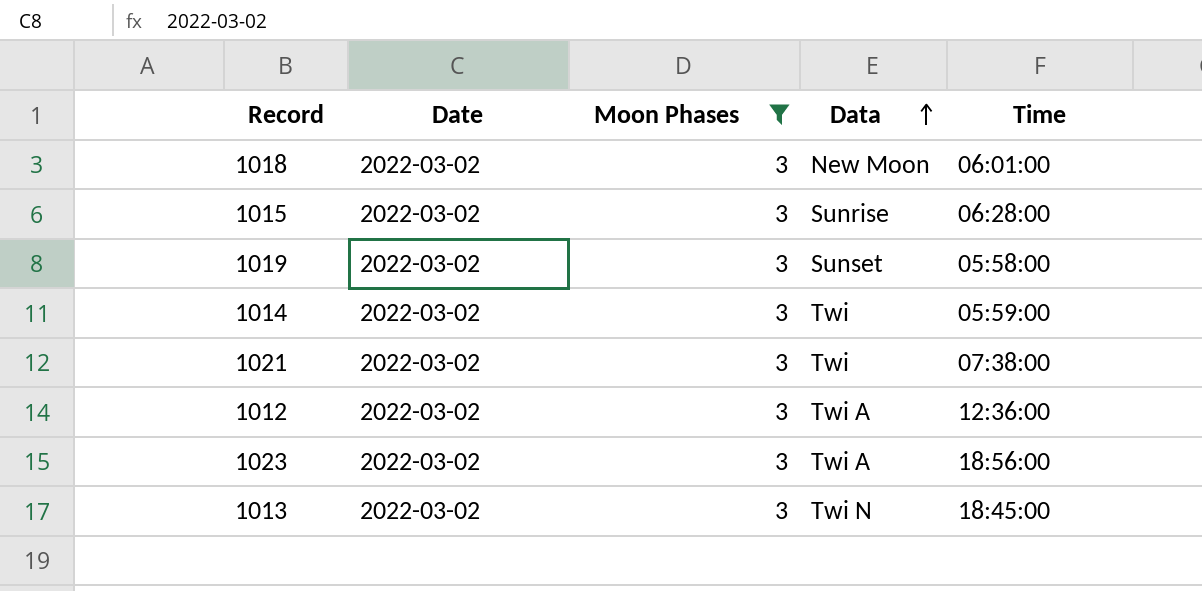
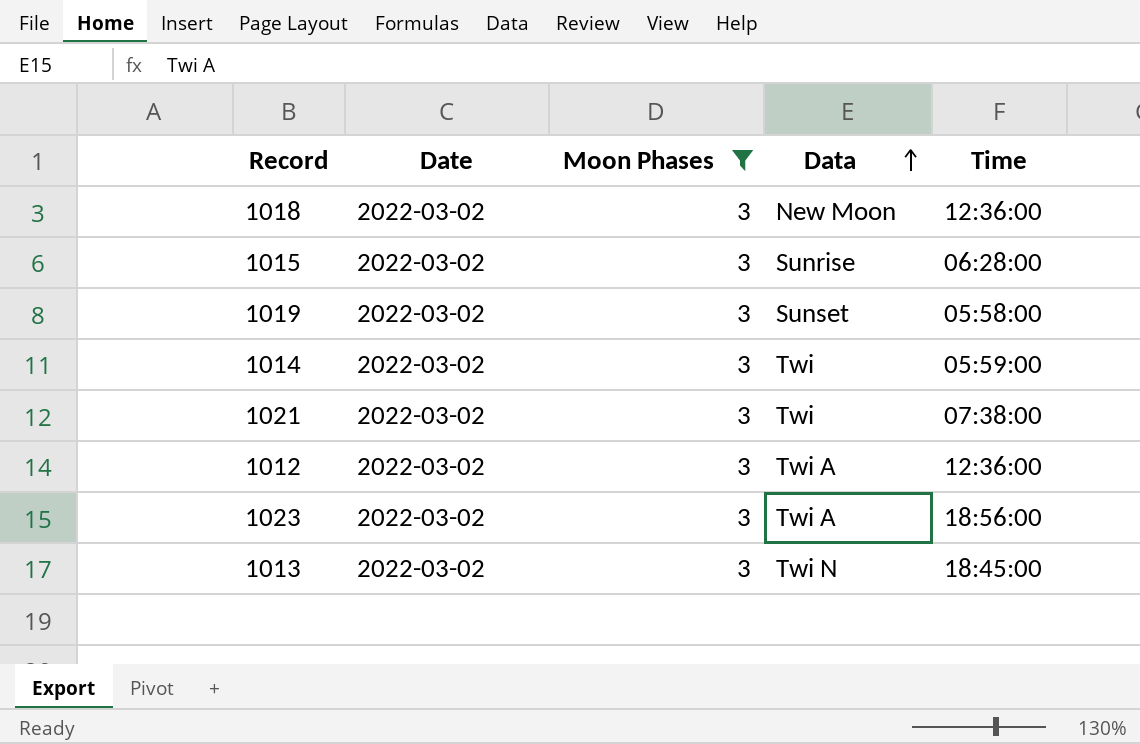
1018 | Time: 06:01:00 -> 12:36:00

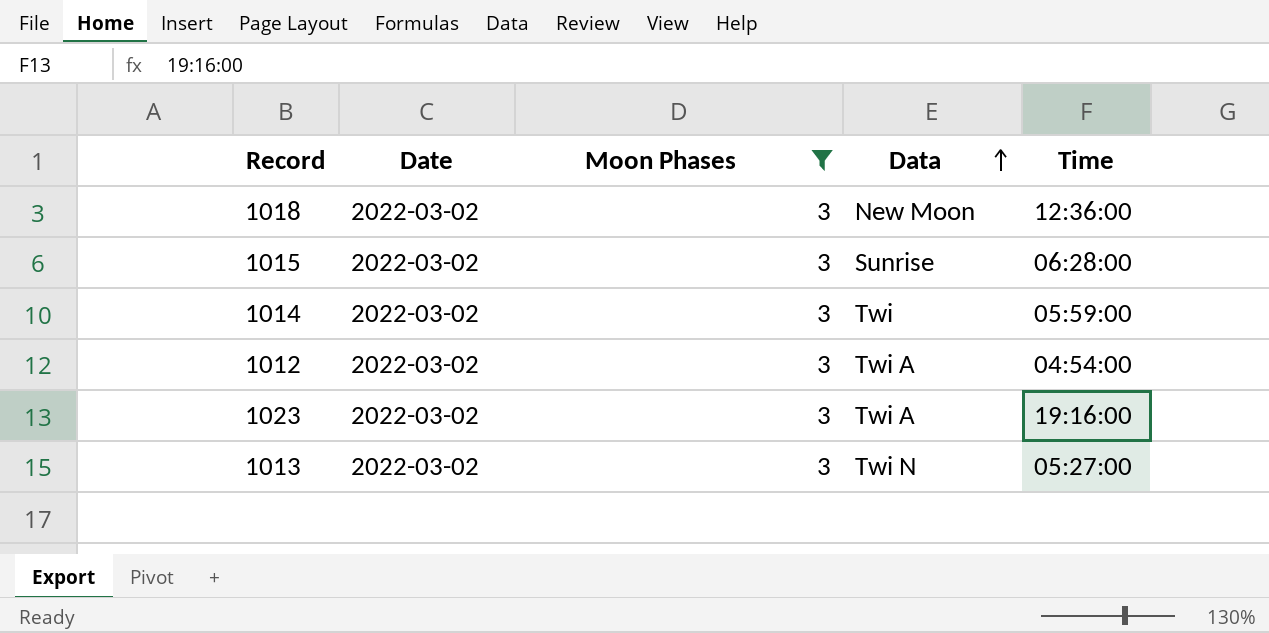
row 1019: 2022-03-02 | 3 | Sunset | 05:58:00 -> none
row 1021: 2022-03-02 | 3 | Twi | 07:38:00 -> none
1012 | Time: 12:36:00 -> 04:54:00
1023 | Time: 18:56:00 -> 19:16:00
1013 | Time: 18:45:00 -> 05:27:00

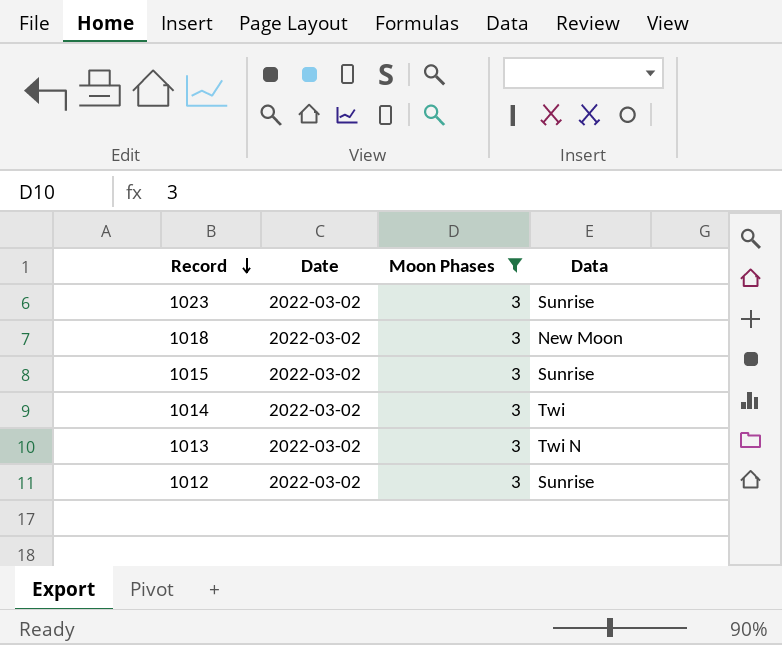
row order: Data ascending -> Record descending
column Time | position: 5 -> none
1023 | Data: Twi A -> Sunrise
1012 | Data: Twi A -> Sunrise

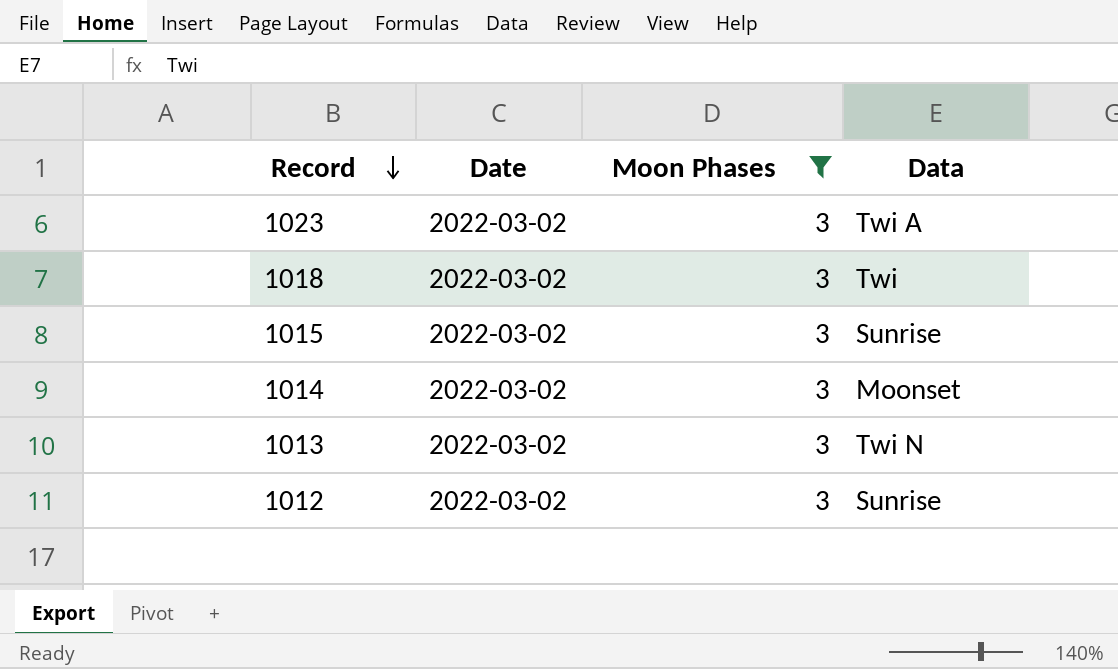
1023 | Data: Sunrise -> Twi A
1018 | Data: New Moon -> Twi
1014 | Data: Twi -> Moonset

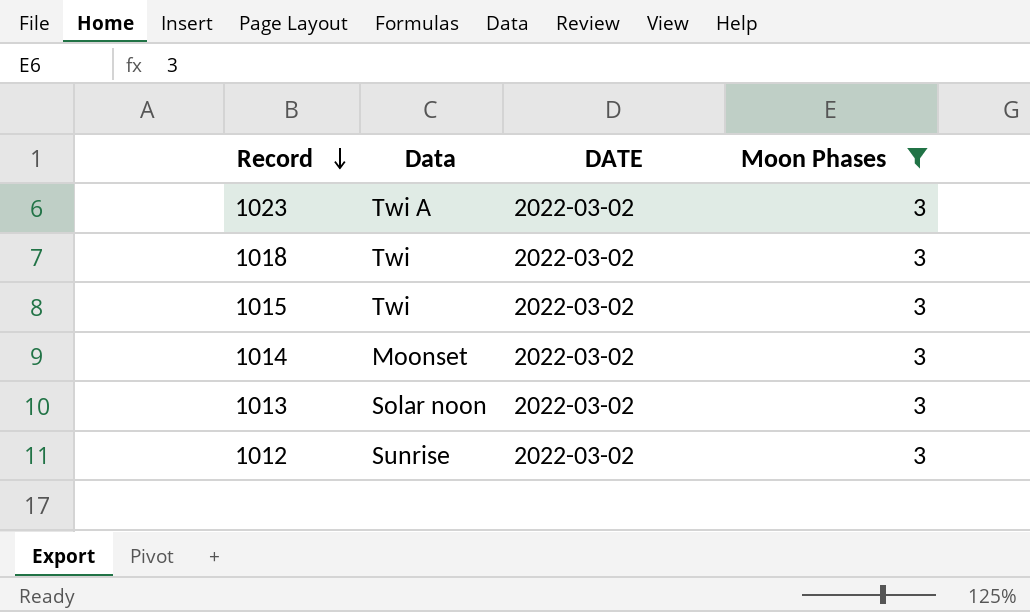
column Data | position: 4 -> 2
column name: Date -> DATE
1015 | Data: Sunrise -> Twi
1013 | Data: Twi N -> Solar noon

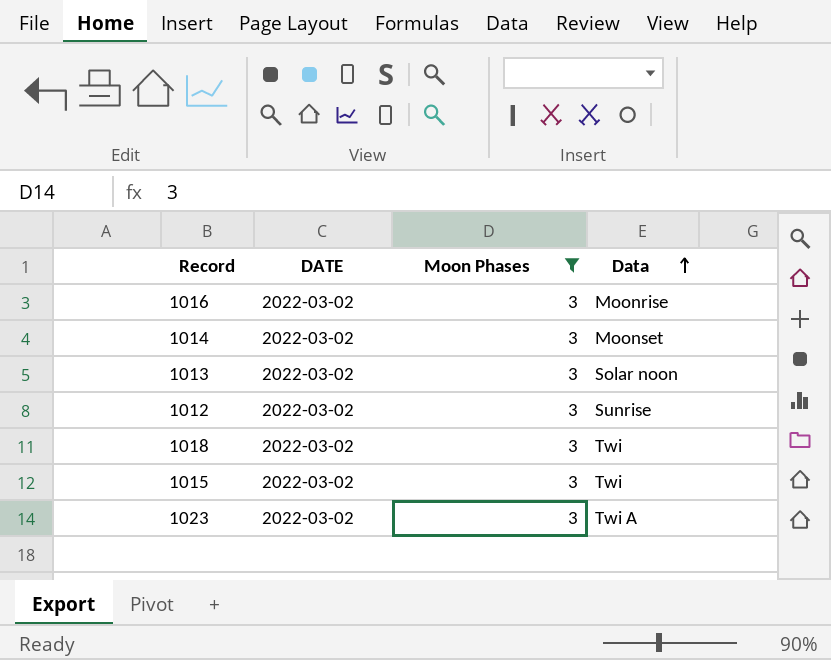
row order: Record descending -> Data ascending
column Data | position: 2 -> 4
row 1016: none -> 2022-03-02 | 3 | Moonrise

